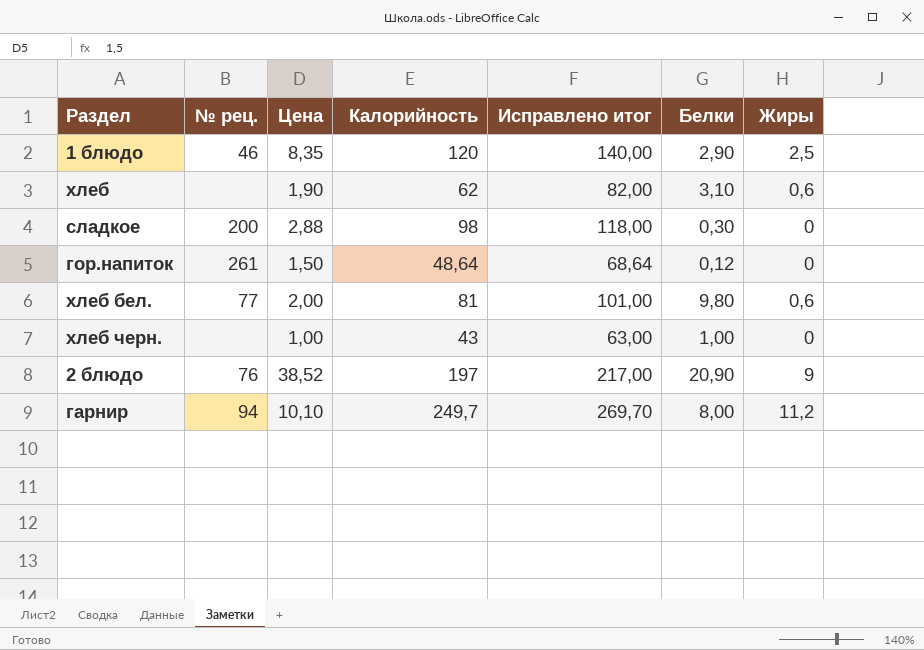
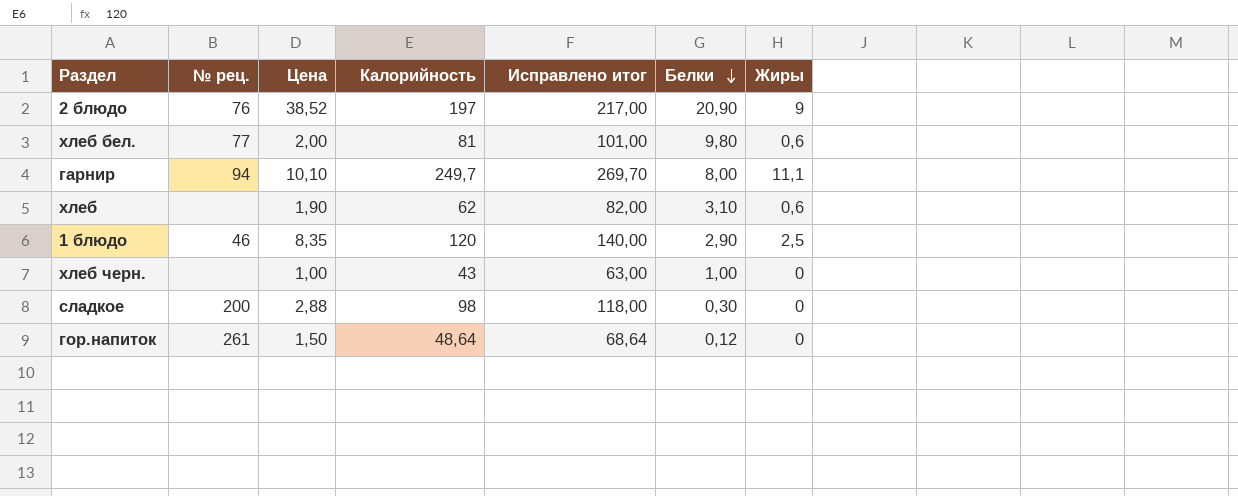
row order: none -> Белки descending
гарнир | Жиры: 11,2 -> 11,1

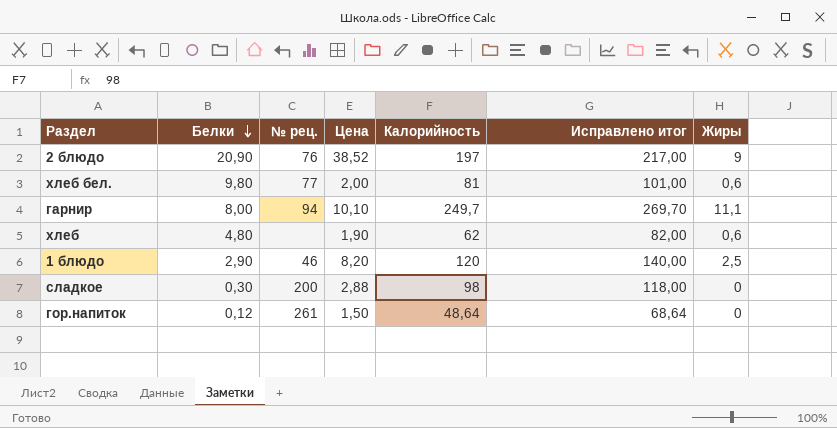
column Белки | position: 6 -> 2
row хлеб черн.: none | 1,00 | 43 | 63,00 | 1,00 | 0 -> none
хлеб | Белки: 3,10 -> 4,80
1 блюдо | Цена: 8,35 -> 8,20

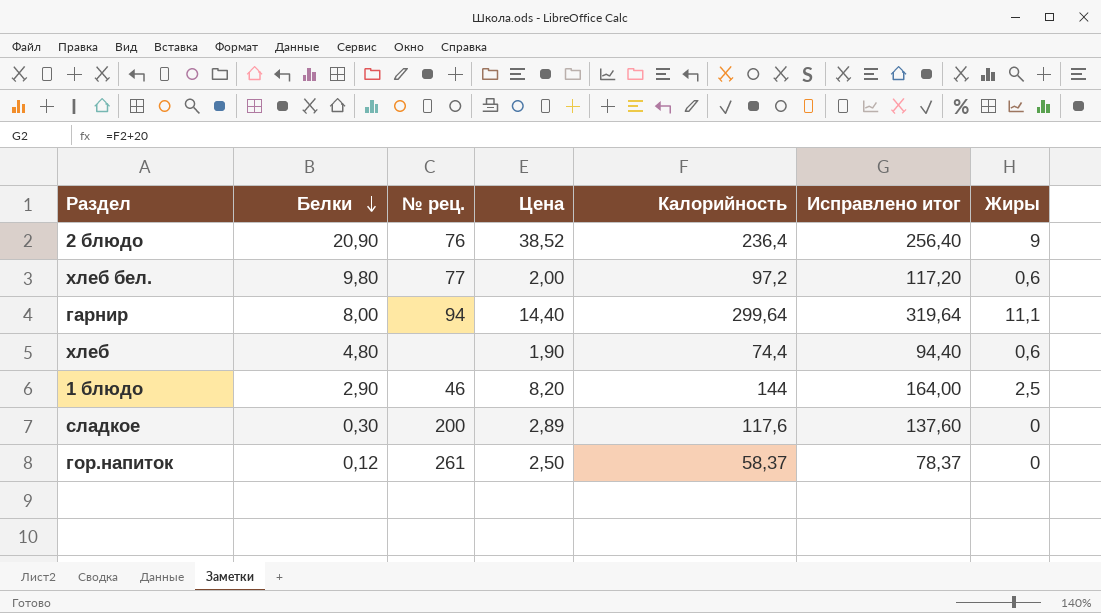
2 блюдо | Калорийность: 197 -> 236,4
2 блюдо | Исправлено итог: 217,00 -> 256,40
хлеб бел. | Калорийность: 81 -> 97,2
хлеб бел. | Исправлено итог: 101,00 -> 117,20
гарнир | Цена: 10,10 -> 14,40
гарнир | Калорийность: 249,7 -> 299,64
гарнир | Исправлено итог: 269,70 -> 319,64
хлеб | Калорийность: 62 -> 74,4
хлеб | Исправлено итог: 82,00 -> 94,40
1 блюдо | Калорийность: 120 -> 144
1 блюдо | Исправлено итог: 140,00 -> 164,00
сладкое | Цена: 2,88 -> 2,89
сладкое | Калорийность: 98 -> 117,6
сладкое | Исправлено итог: 118,00 -> 137,60
гор.напиток | Цена: 1,50 -> 2,50
гор.напиток | Калорийность: 48,64 -> 58,37
гор.напиток | Исправлено итог: 68,64 -> 78,37

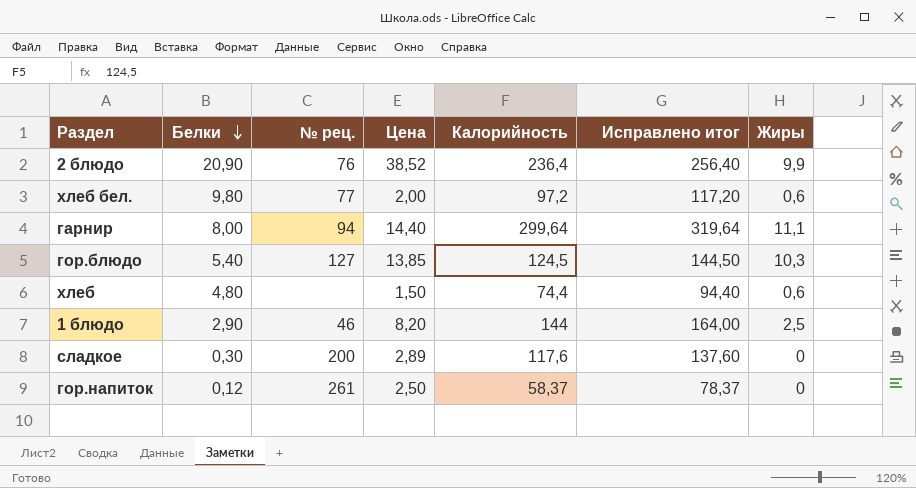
2 блюдо | Жиры: 9 -> 9,9
row гор.блюдо: none -> 5,40 | 127 | 13,85 | 124,5 | 144,50 | 10,3
хлеб | Цена: 1,90 -> 1,50

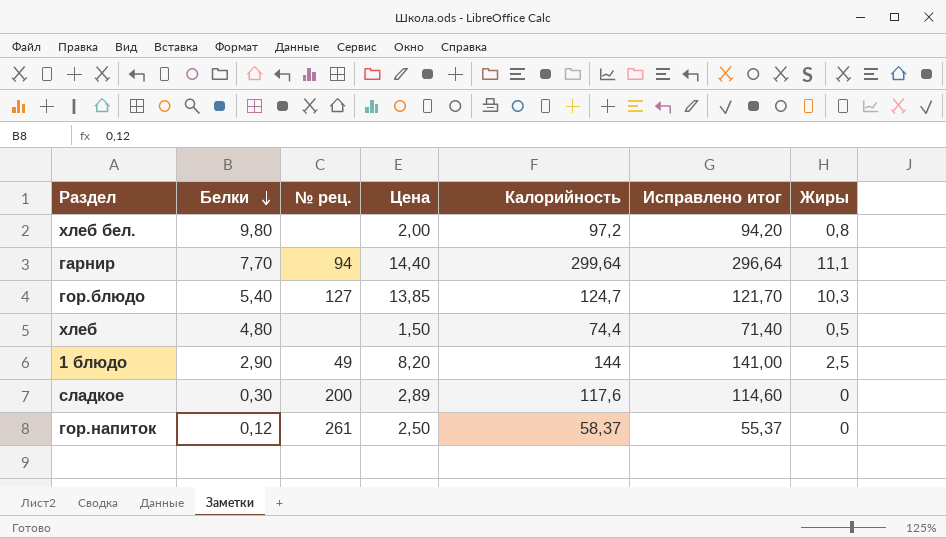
column Исправлено итог | formula: [Калорийность] + 20 -> [Калорийность] - 3
row 2 блюдо: 20,90 | 76 | 38,52 | 236,4 | 256,40 | 9,9 -> none
хлеб бел. | № рец.: 77 -> none
хлеб бел. | Жиры: 0,6 -> 0,8
гарнир | Белки: 8,00 -> 7,70
гор.блюдо | Калорийность: 124,5 -> 124,7
хлеб | Жиры: 0,6 -> 0,5
1 блюдо | № рец.: 46 -> 49

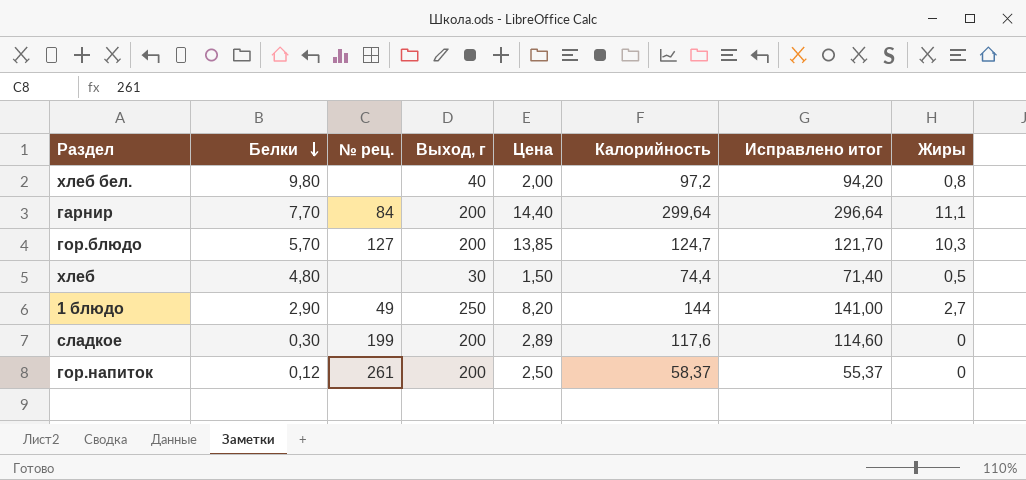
column Выход, г | position: none -> 4
гарнир | № рец.: 94 -> 84
гор.блюдо | Белки: 5,40 -> 5,70
1 блюдо | Жиры: 2,5 -> 2,7
сладкое | № рец.: 200 -> 199

